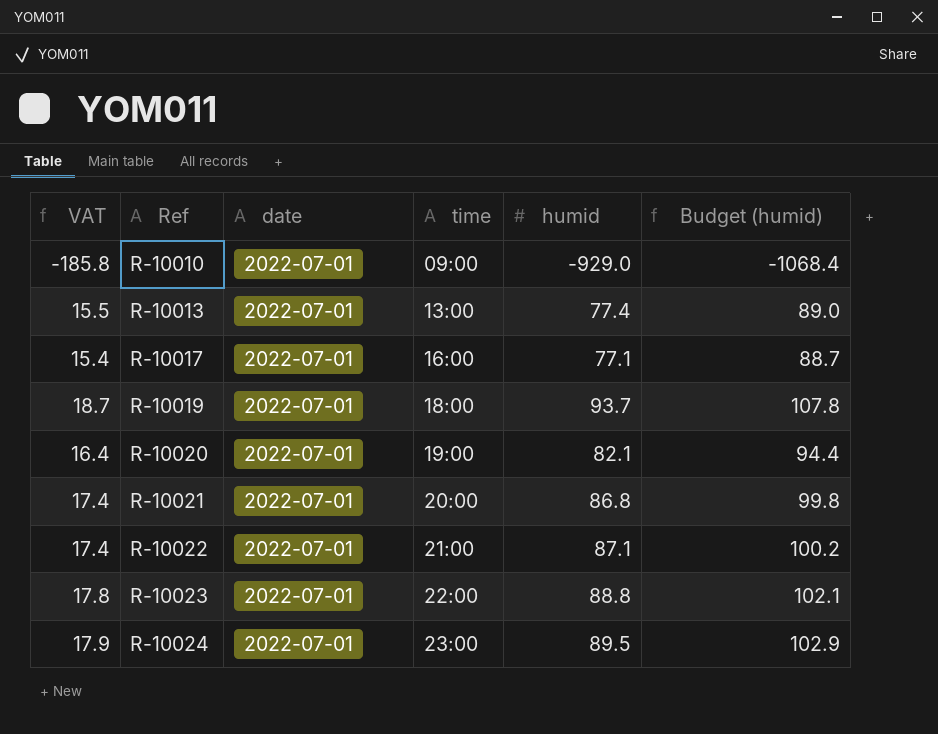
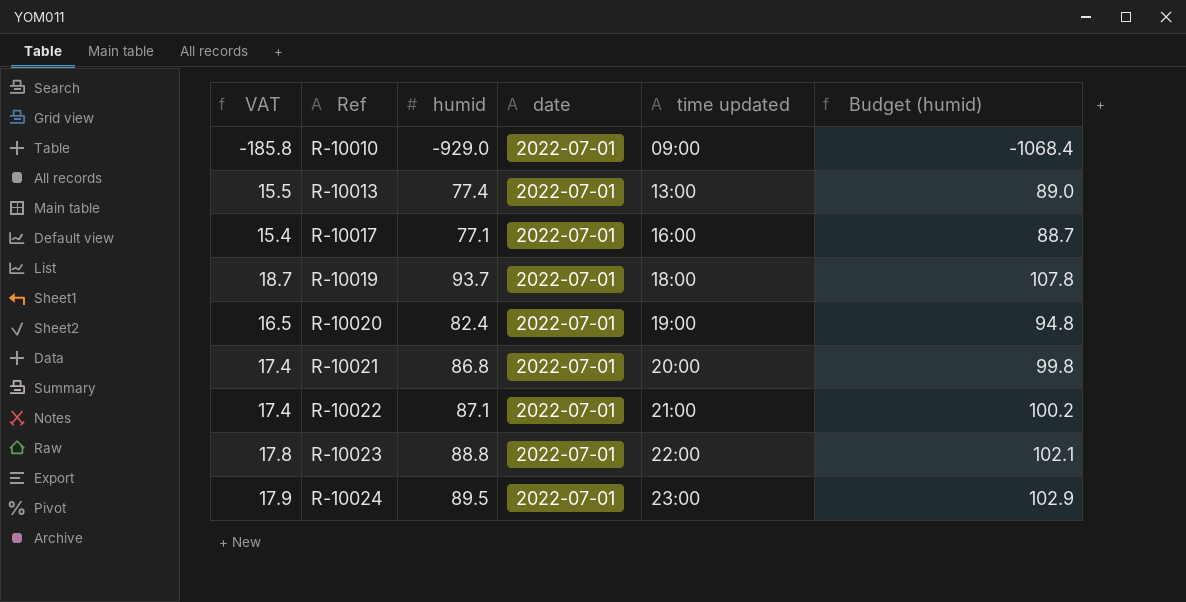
column humid | position: 5 -> 3
column name: time -> time updated
R-10020 | VAT: 16.4 -> 16.5
R-10020 | humid: 82.1 -> 82.4
R-10020 | Budget (humid): 94.4 -> 94.8

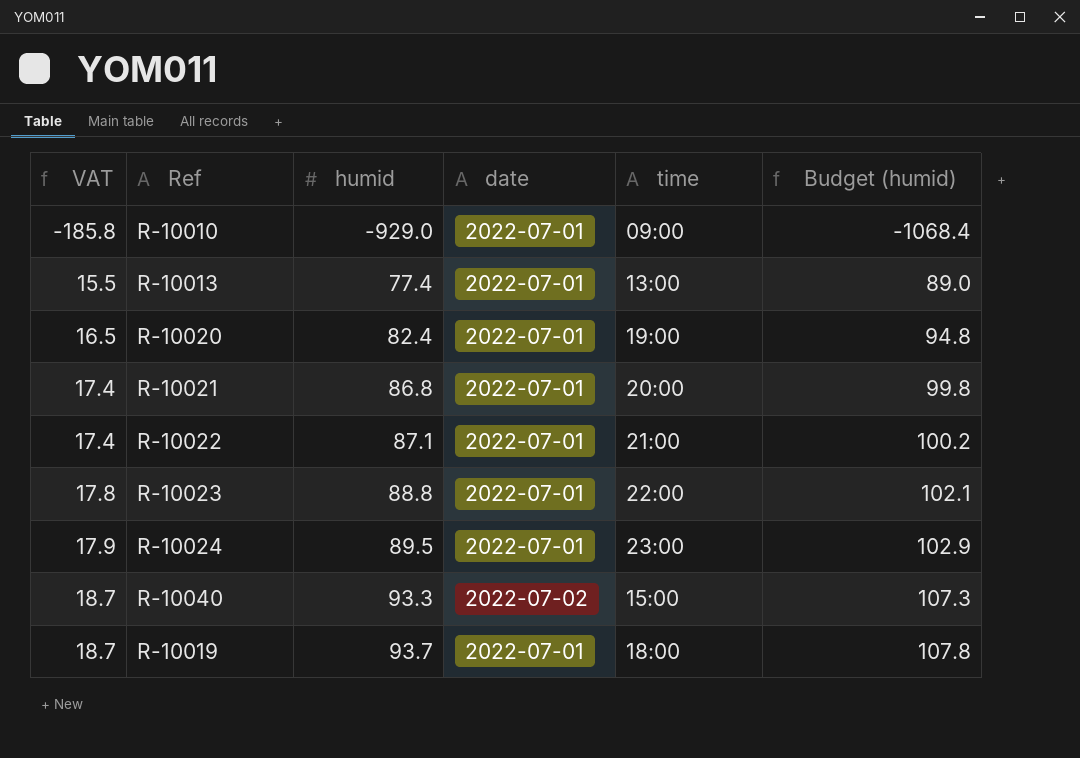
row order: Ref ascending -> VAT ascending
column name: time updated -> time
row R-10017: 15.4 | 77.1 | 2022-07-01 | 16:00 | 88.7 -> none
row R-10040: none -> 18.7 | 93.3 | 2022-07-02 | 15:00 | 107.3

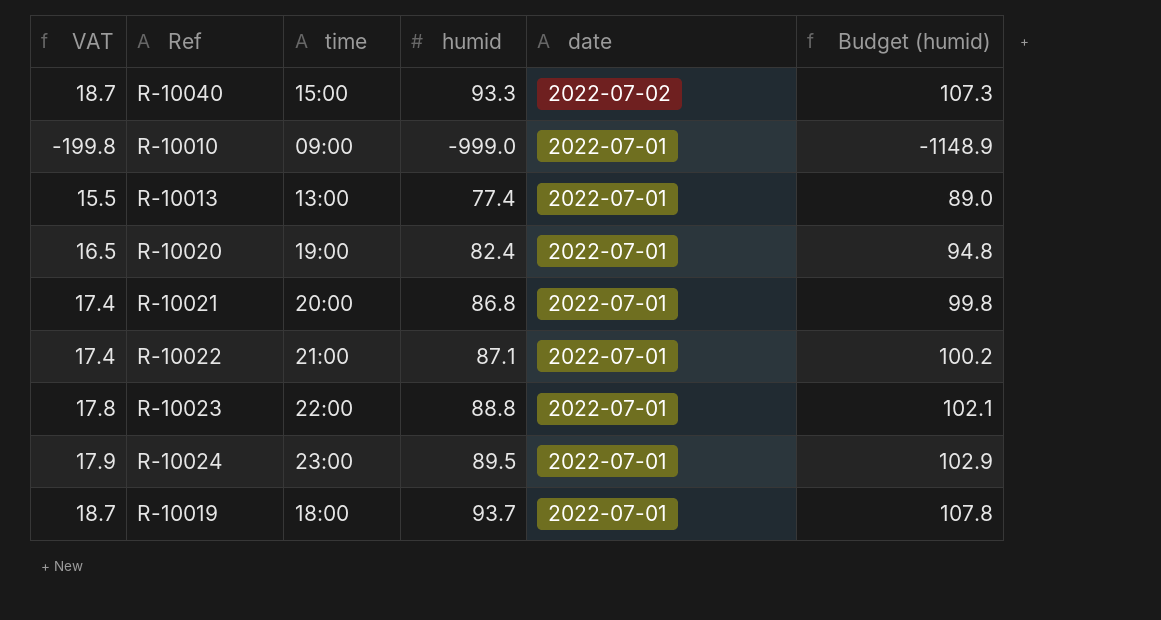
row order: VAT ascending -> date descending
column time | position: 5 -> 3
R-10010 | VAT: -185.8 -> -199.8
R-10010 | humid: -929.0 -> -999.0
R-10010 | Budget (humid): -1068.4 -> -1148.9

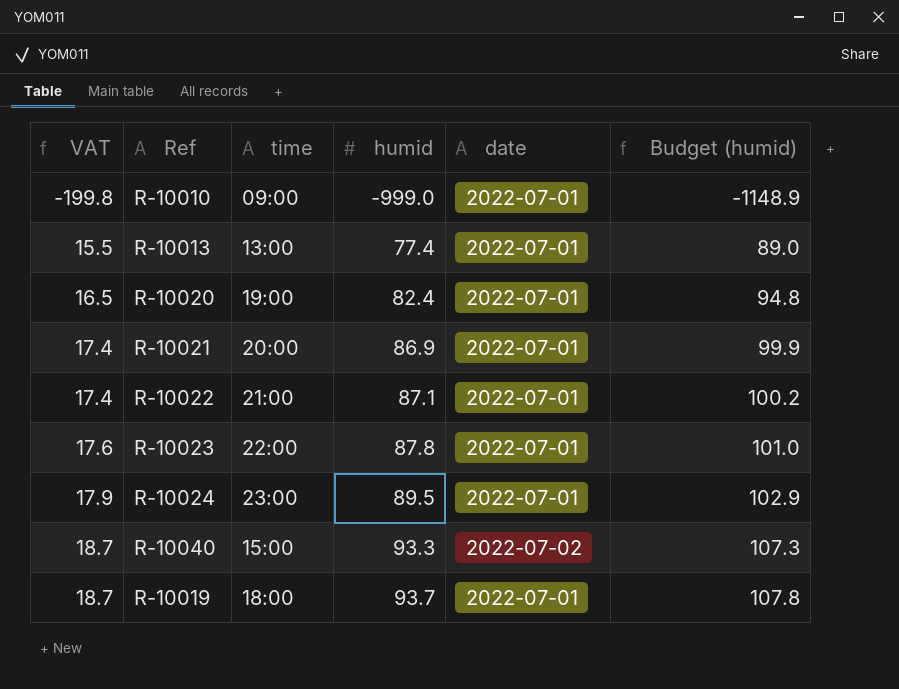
row order: date descending -> VAT ascending
R-10021 | humid: 86.8 -> 86.9
R-10021 | Budget (humid): 99.8 -> 99.9
R-10023 | VAT: 17.8 -> 17.6
R-10023 | humid: 88.8 -> 87.8
R-10023 | Budget (humid): 102.1 -> 101.0

